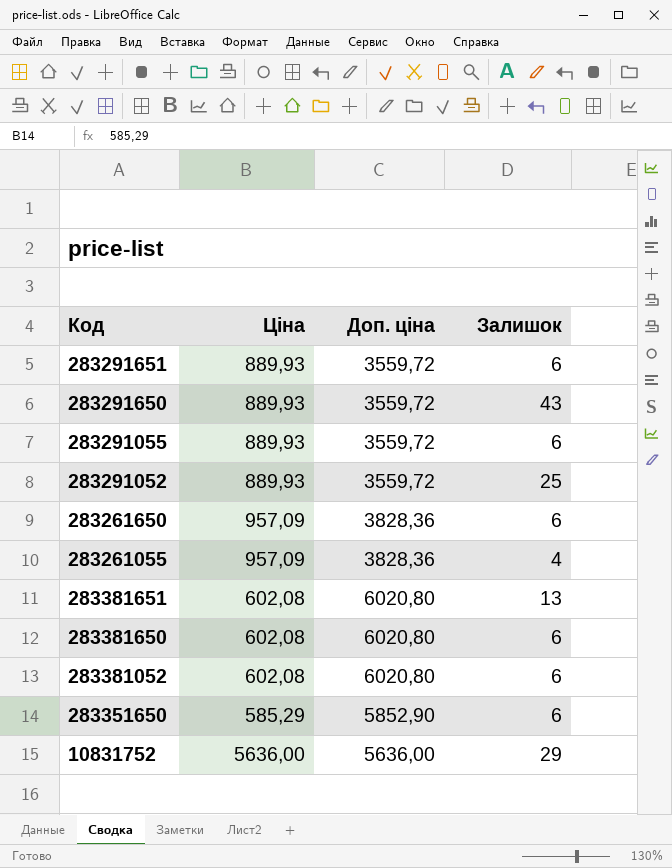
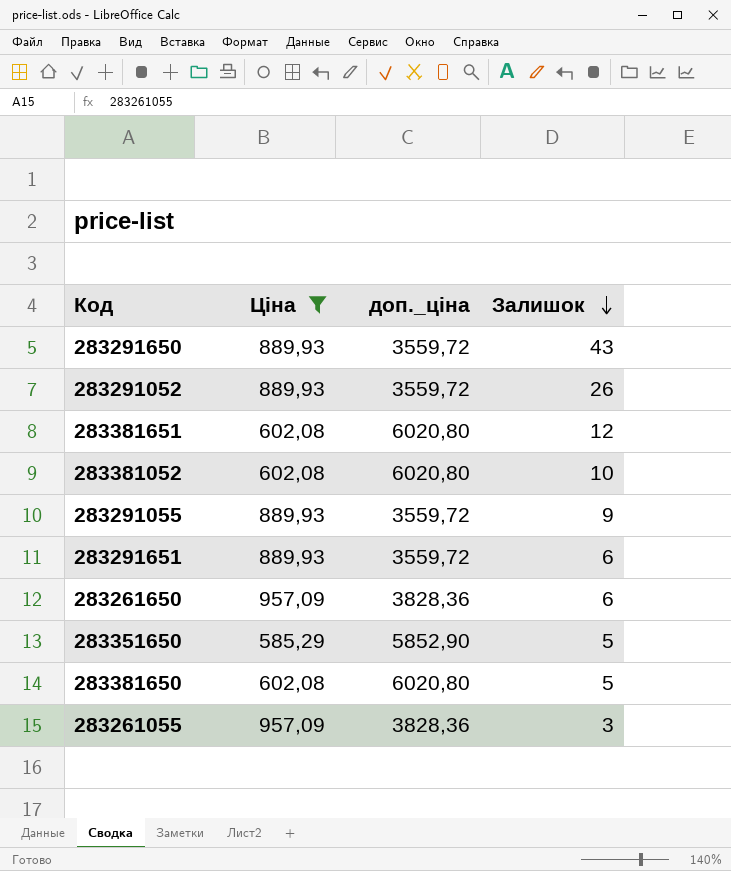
filter: none -> Ціна != 5636,00
row order: none -> Залишок descending
column name: Доп. ціна -> доп._ціна
283291052 | Залишок: 25 -> 26
283381651 | Залишок: 13 -> 12
283381052 | Залишок: 6 -> 10
283291055 | Залишок: 6 -> 9
283351650 | Залишок: 6 -> 5
283381650 | Залишок: 6 -> 5
283261055 | Залишок: 4 -> 3

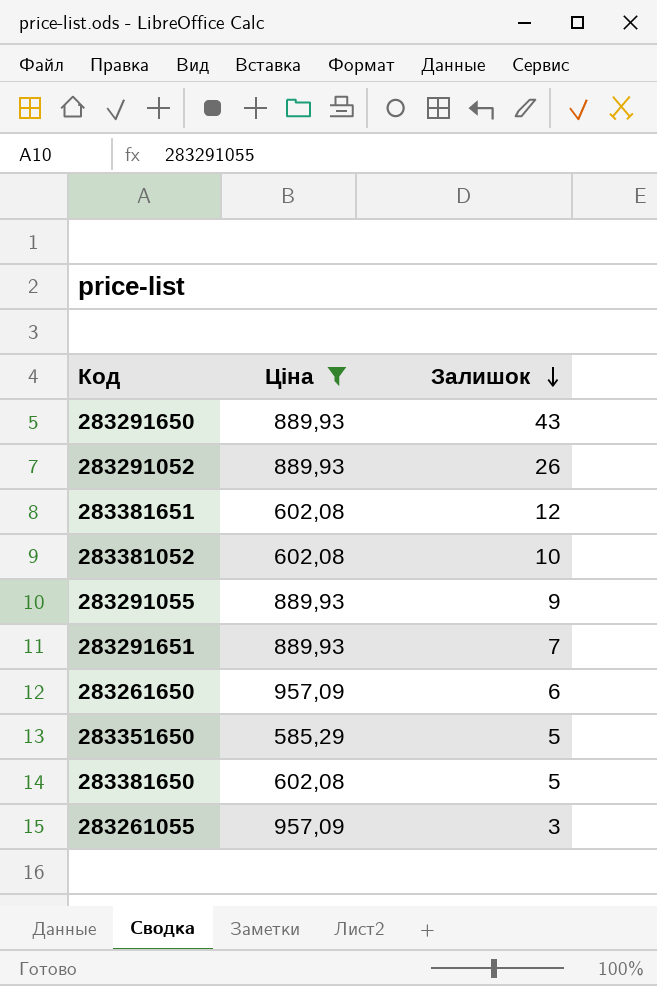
column доп._ціна | position: 3 -> none
283291651 | Залишок: 6 -> 7

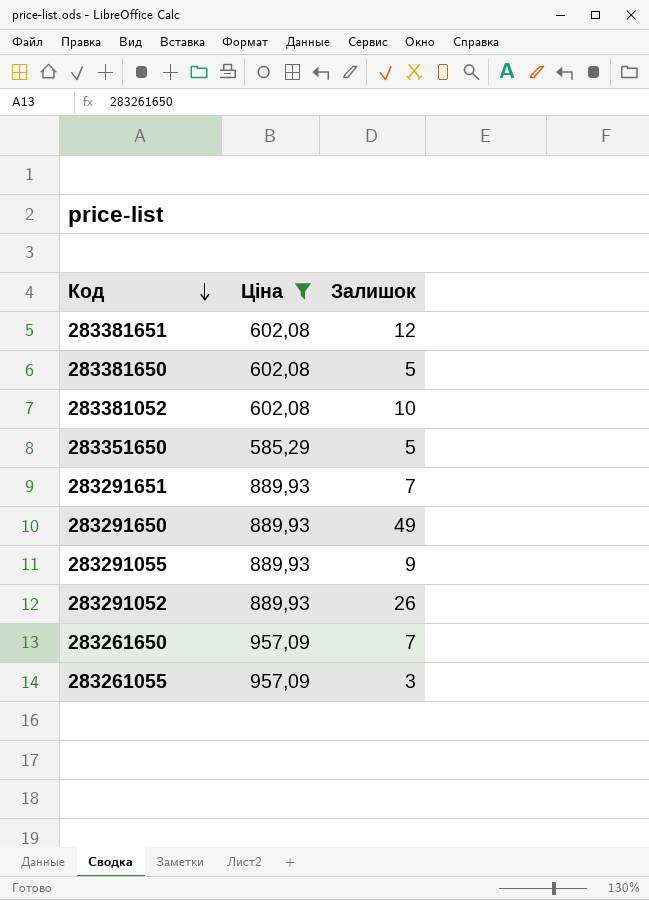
row order: Залишок descending -> Код descending
283291650 | Залишок: 43 -> 49
283261650 | Залишок: 6 -> 7

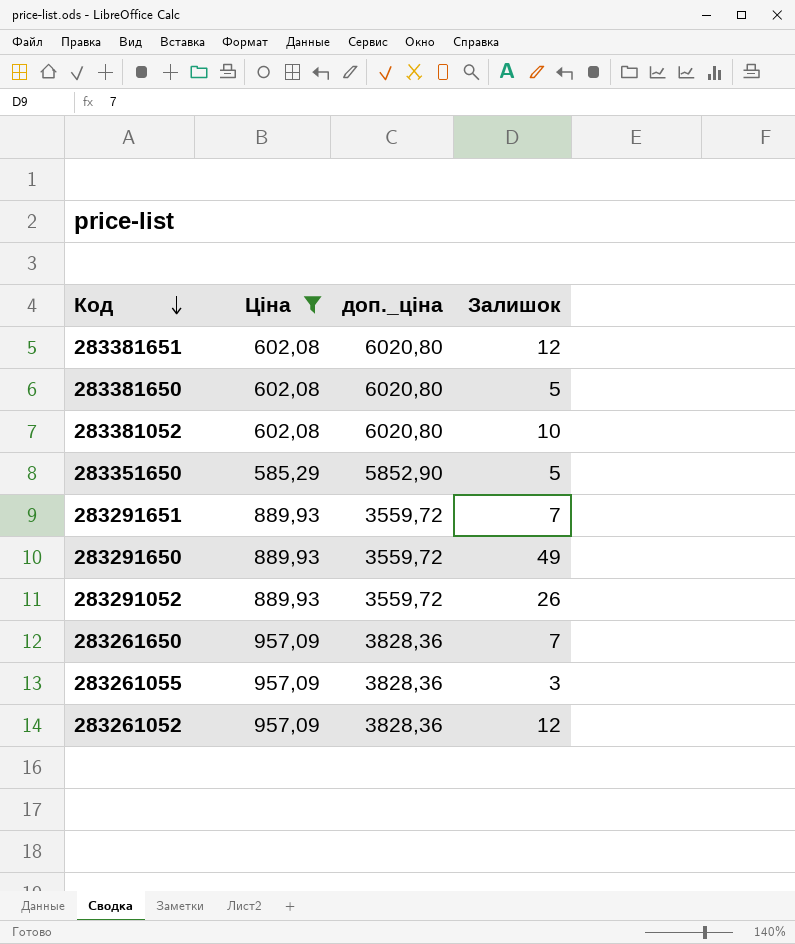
column доп._ціна | position: none -> 3
row 283291055: 889,93 | 9 -> none
row 283261052: none -> 957,09 | 3828,36 | 12

